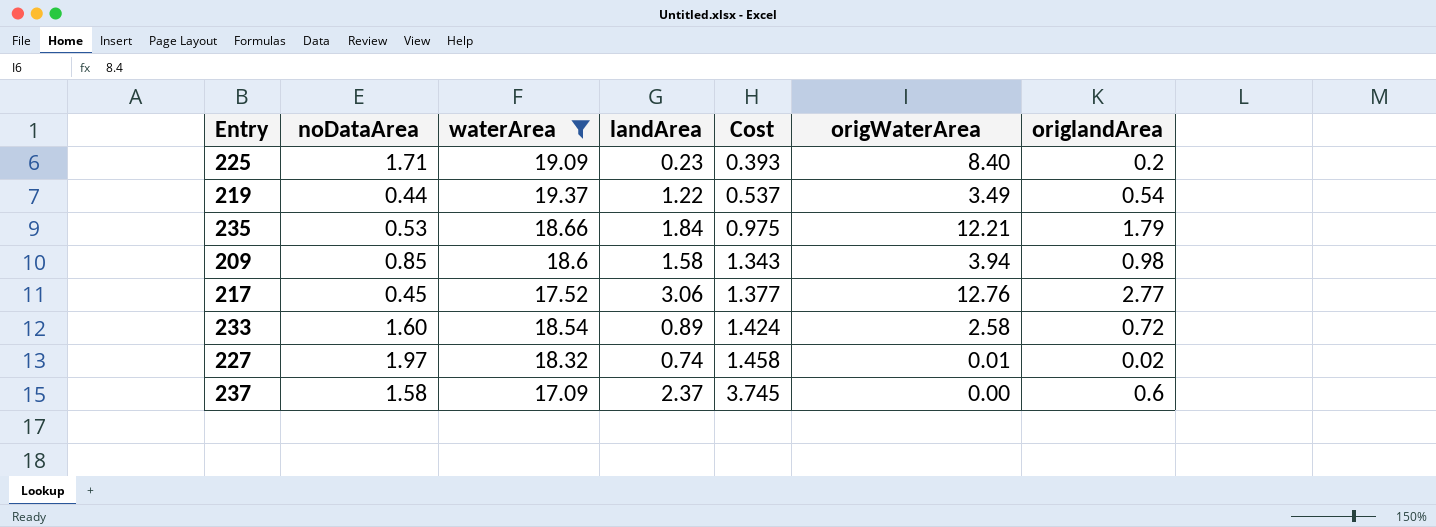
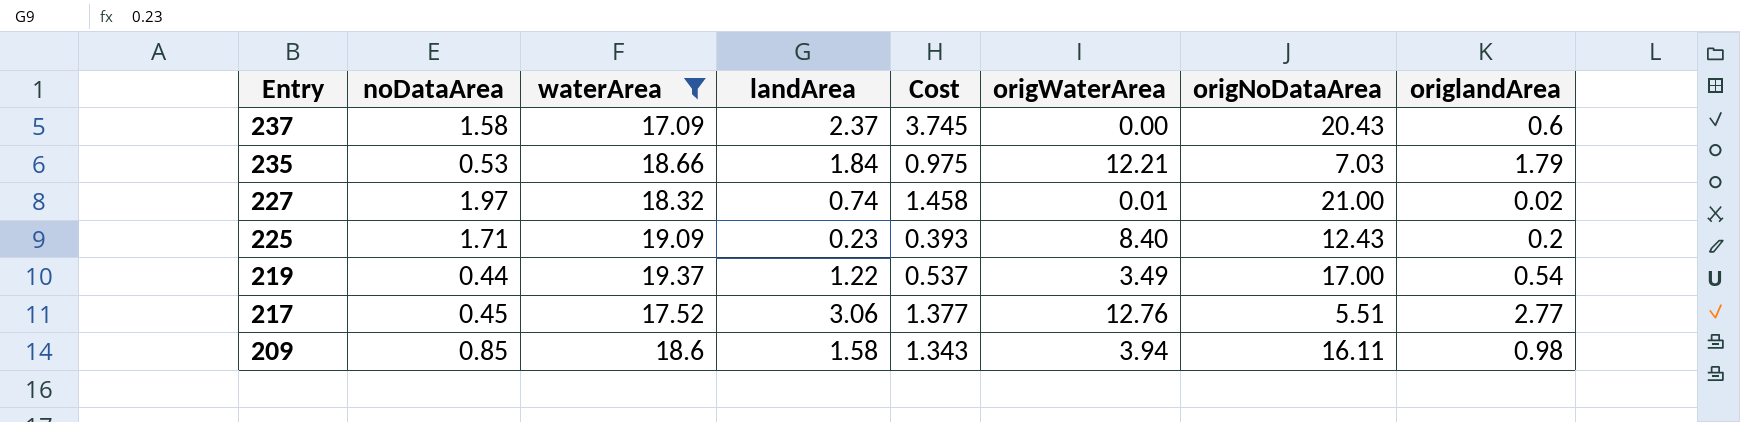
row order: Cost ascending -> Entry descending
column origNoDataArea | position: none -> 7
row 233: 1.60 | 18.54 | 0.89 | 1.424 | 2.58 | 0.72 -> none

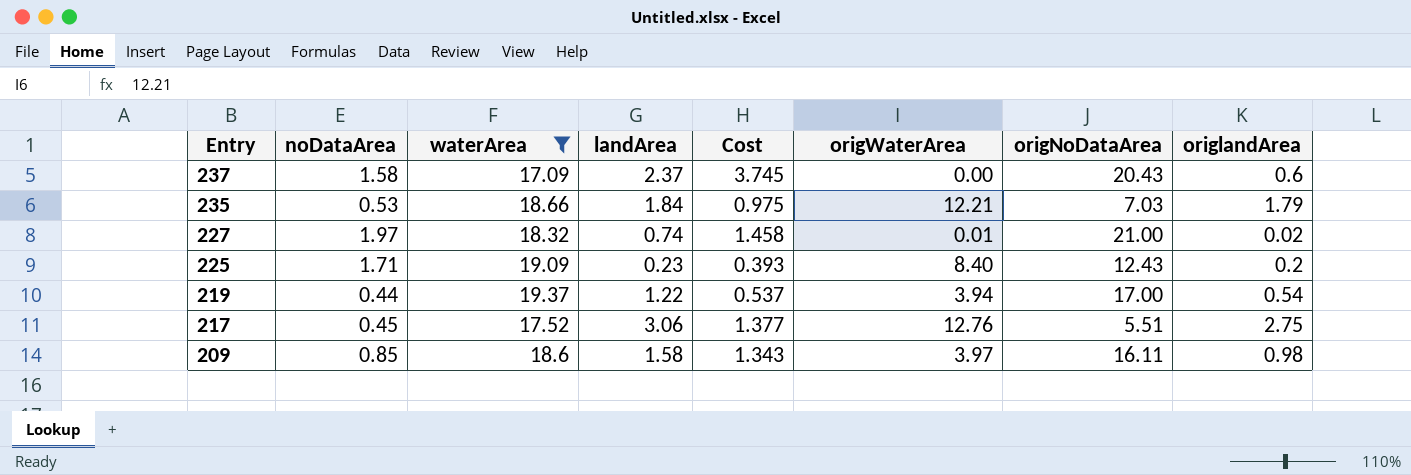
219 | origWaterArea: 3.49 -> 3.94
217 | origlandArea: 2.77 -> 2.75
209 | origWaterArea: 3.94 -> 3.97

